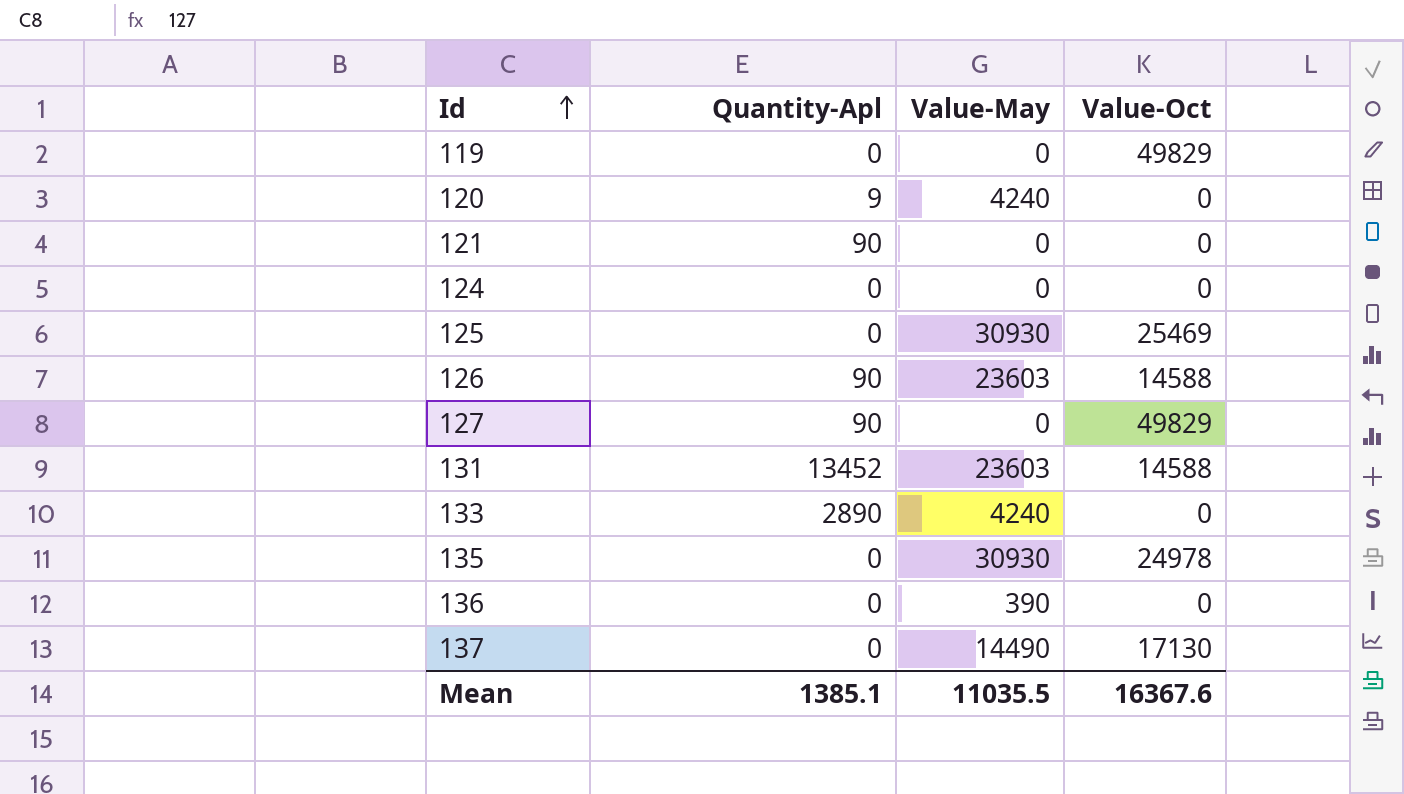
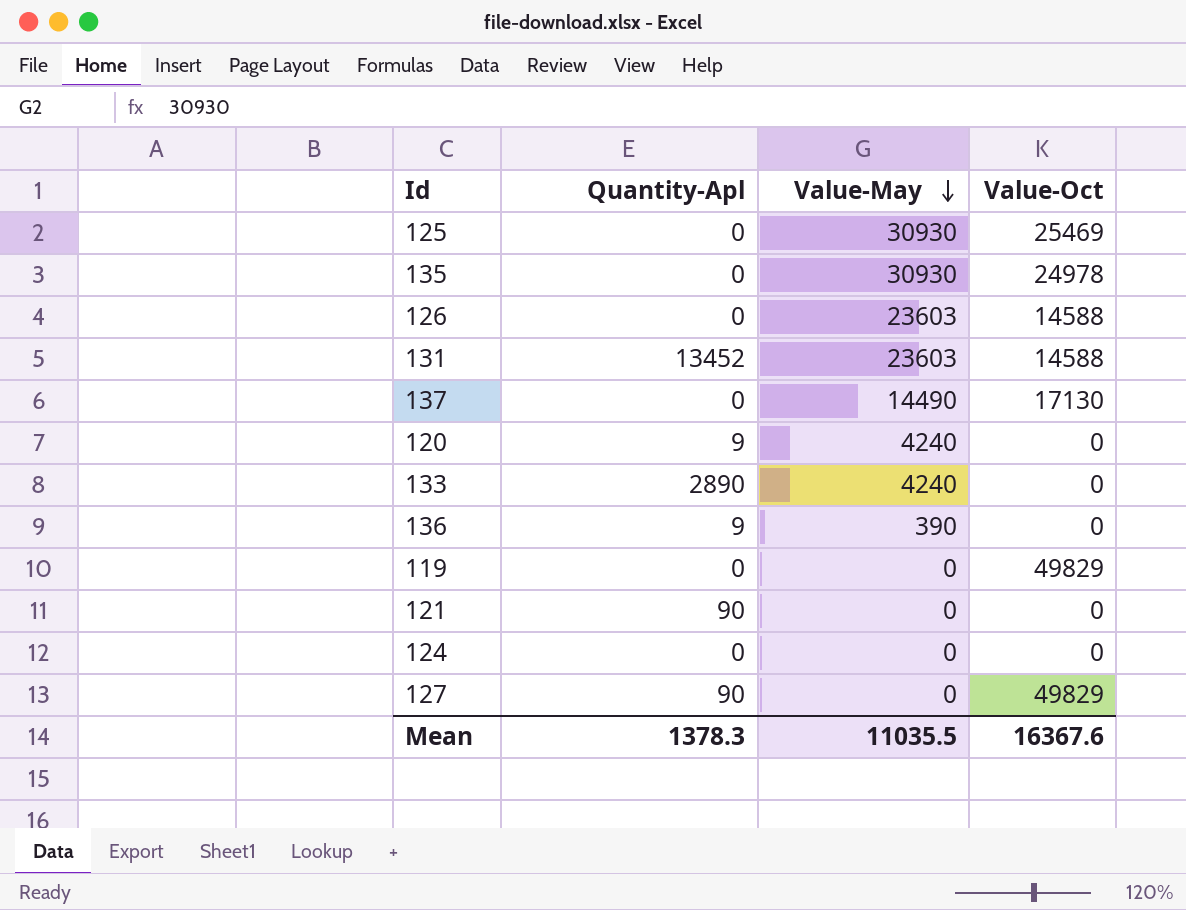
row order: Id ascending -> Value-May descending
126 | Quantity-Apl: 90 -> 0
136 | Quantity-Apl: 0 -> 9
Mean | Quantity-Apl: 1385.1 -> 1378.3

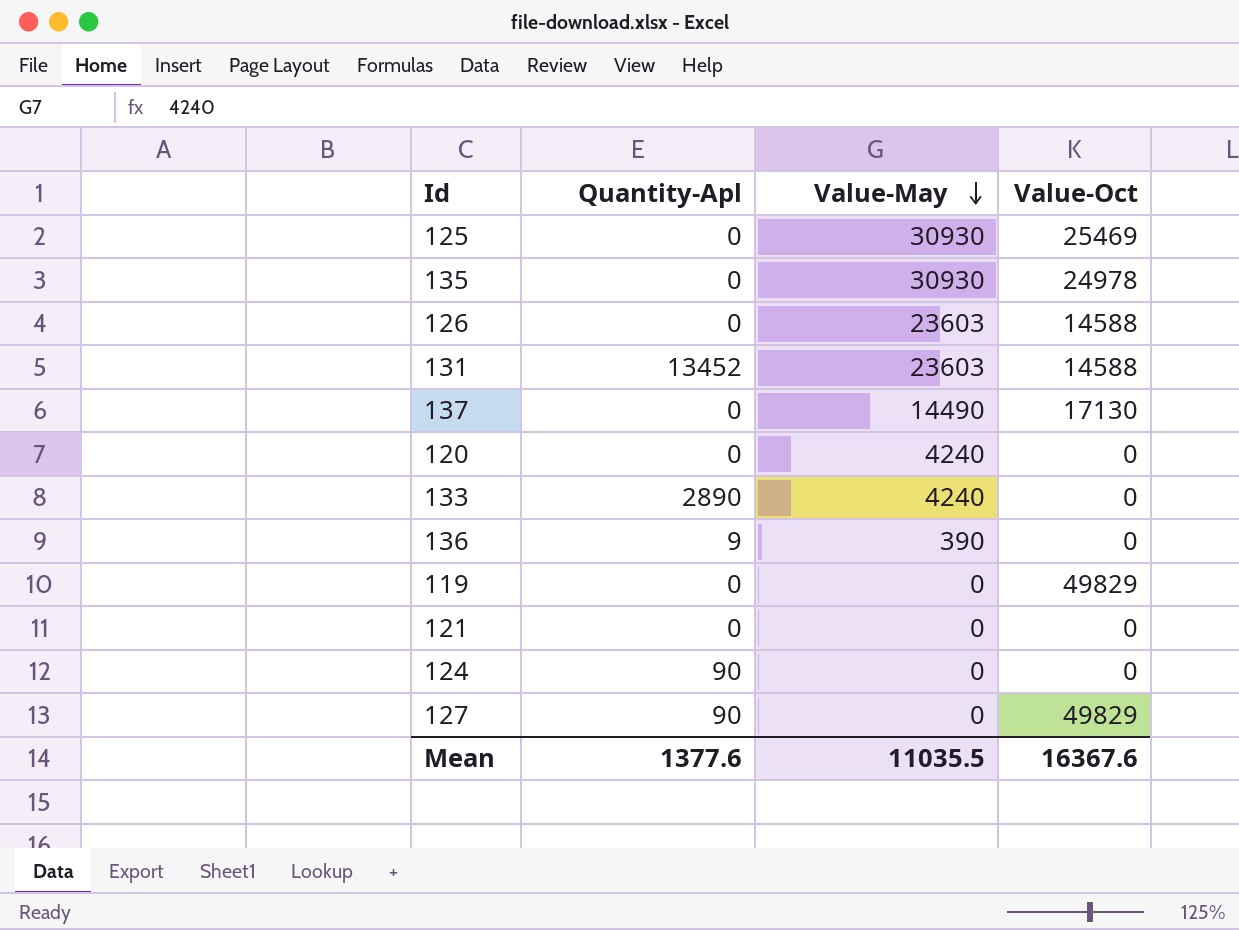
120 | Quantity-Apl: 9 -> 0
121 | Quantity-Apl: 90 -> 0
124 | Quantity-Apl: 0 -> 90
Mean | Quantity-Apl: 1378.3 -> 1377.6

